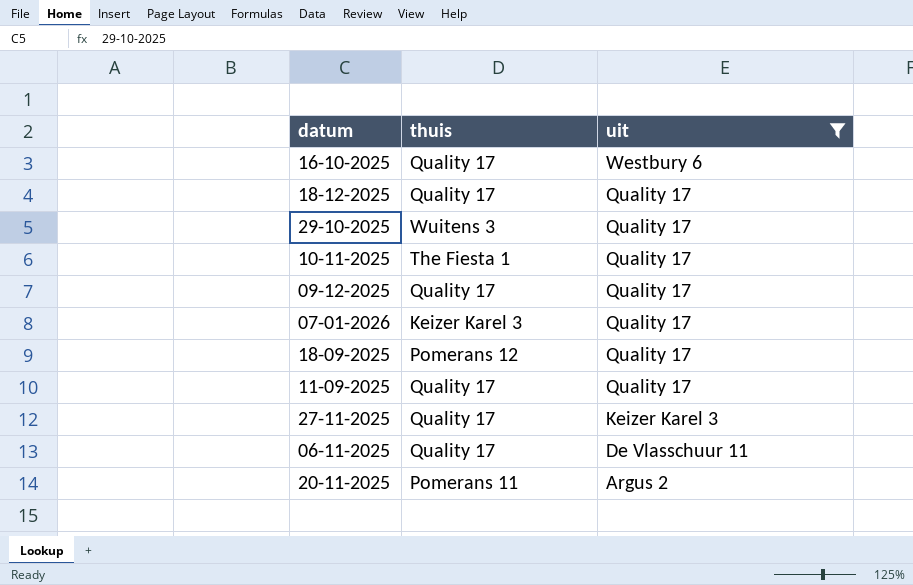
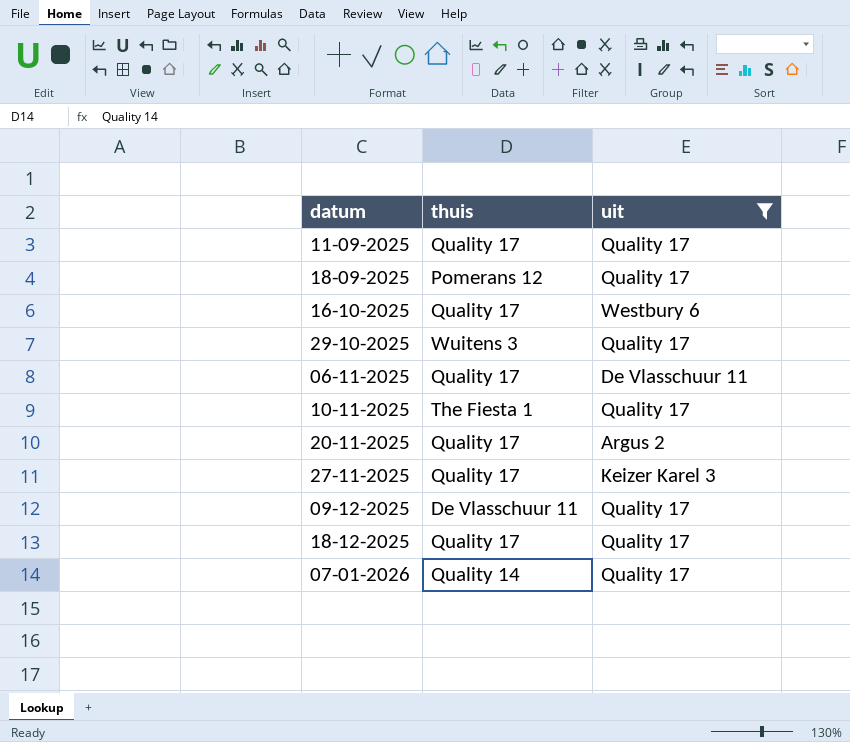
row order: uit descending -> datum ascending
20-11-2025 | thuis: Pomerans 11 -> Quality 17
09-12-2025 | thuis: Quality 17 -> De Vlasschuur 11
07-01-2026 | thuis: Keizer Karel 3 -> Quality 14

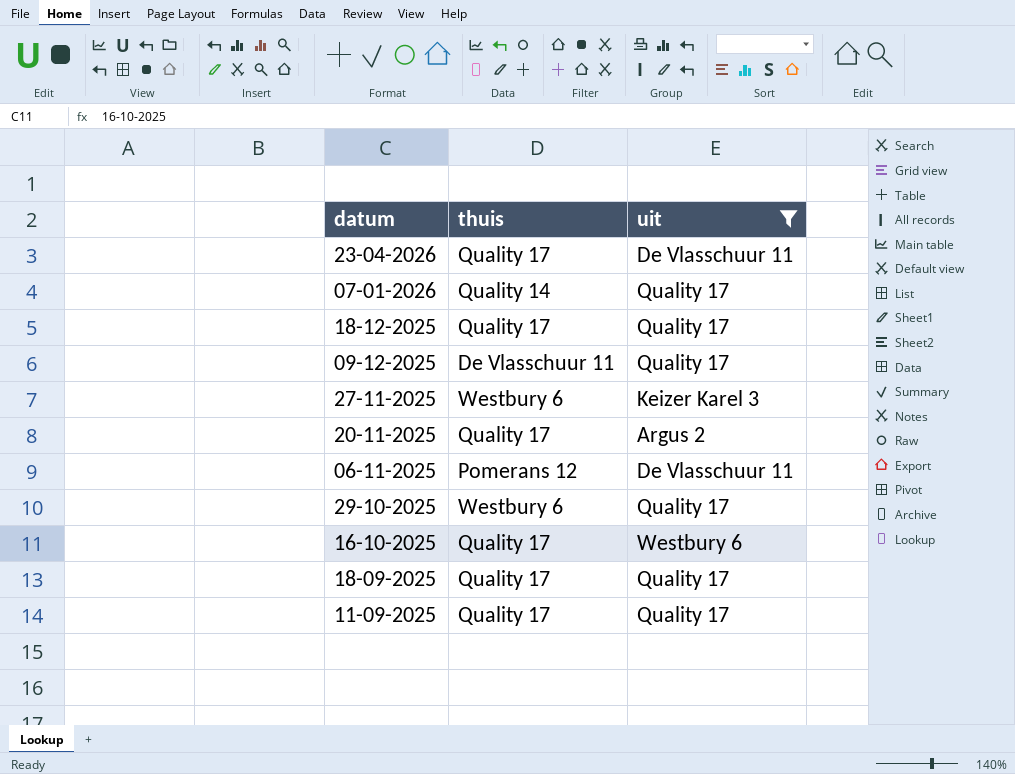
row order: datum ascending -> datum descending
row 10-11-2025: The Fiesta 1 | Quality 17 -> none
row 23-04-2026: none -> Quality 17 | De Vlasschuur 11
27-11-2025 | thuis: Quality 17 -> Westbury 6
06-11-2025 | thuis: Quality 17 -> Pomerans 12
29-10-2025 | thuis: Wuitens 3 -> Westbury 6
18-09-2025 | thuis: Pomerans 12 -> Quality 17

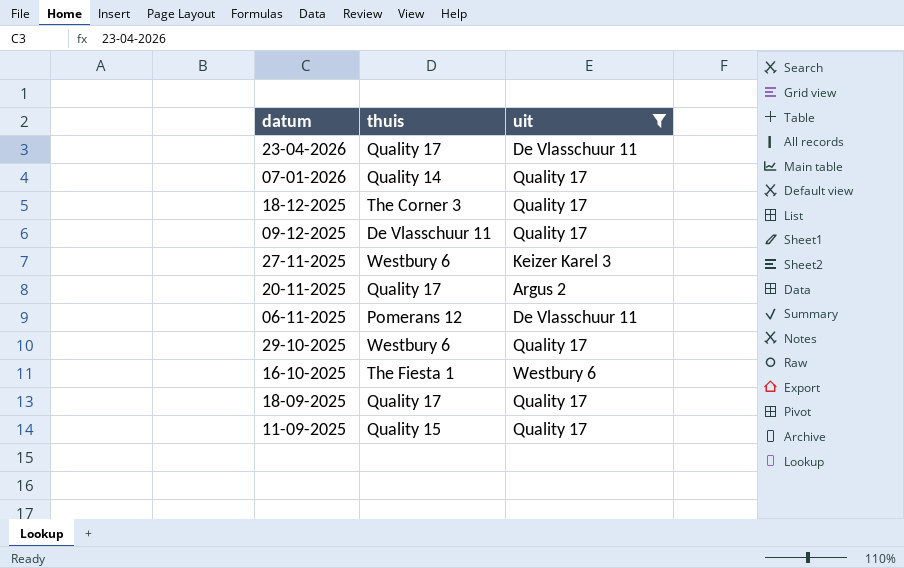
18-12-2025 | thuis: Quality 17 -> The Corner 3
16-10-2025 | thuis: Quality 17 -> The Fiesta 1
11-09-2025 | thuis: Quality 17 -> Quality 15

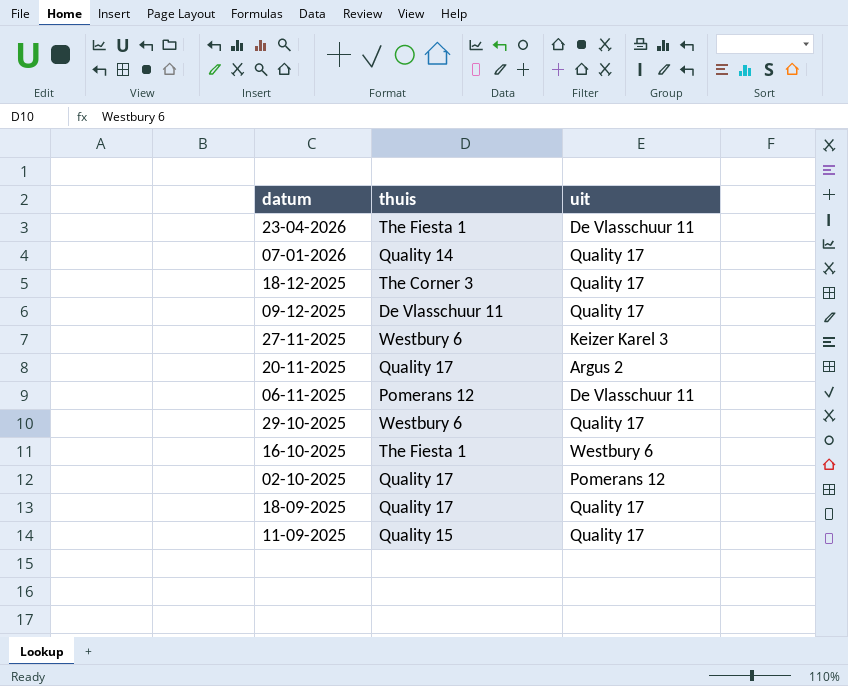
filter: uit != Pomerans 12 -> none
23-04-2026 | thuis: Quality 17 -> The Fiesta 1

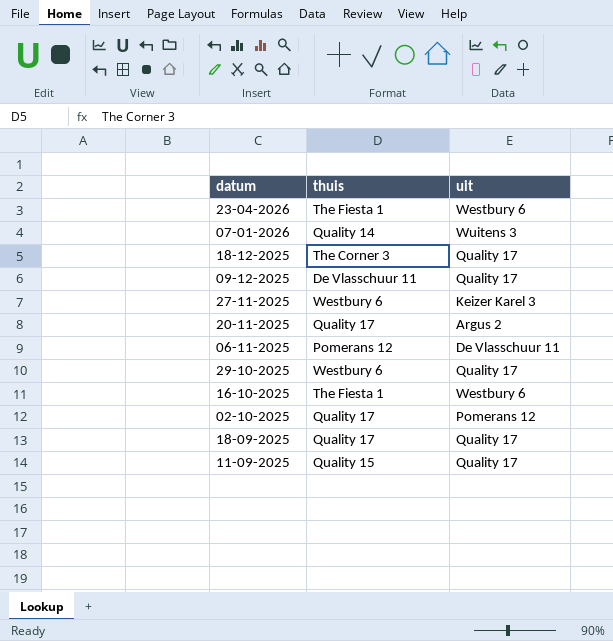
23-04-2026 | uit: De Vlasschuur 11 -> Westbury 6
07-01-2026 | uit: Quality 17 -> Wuitens 3

